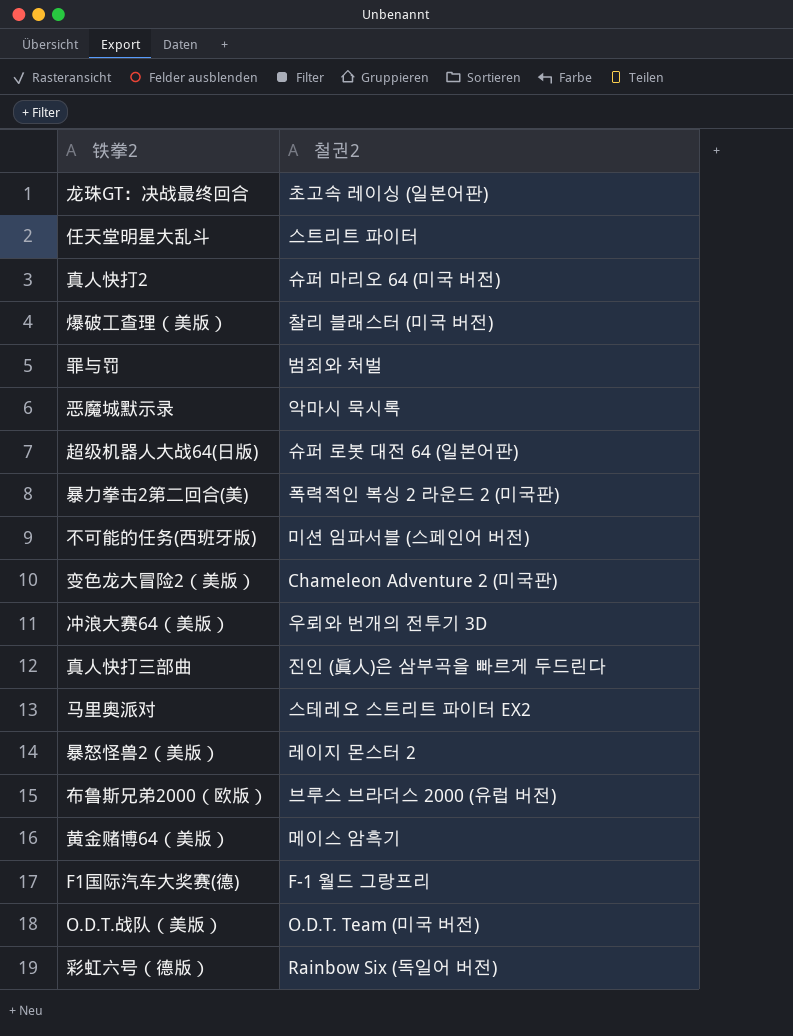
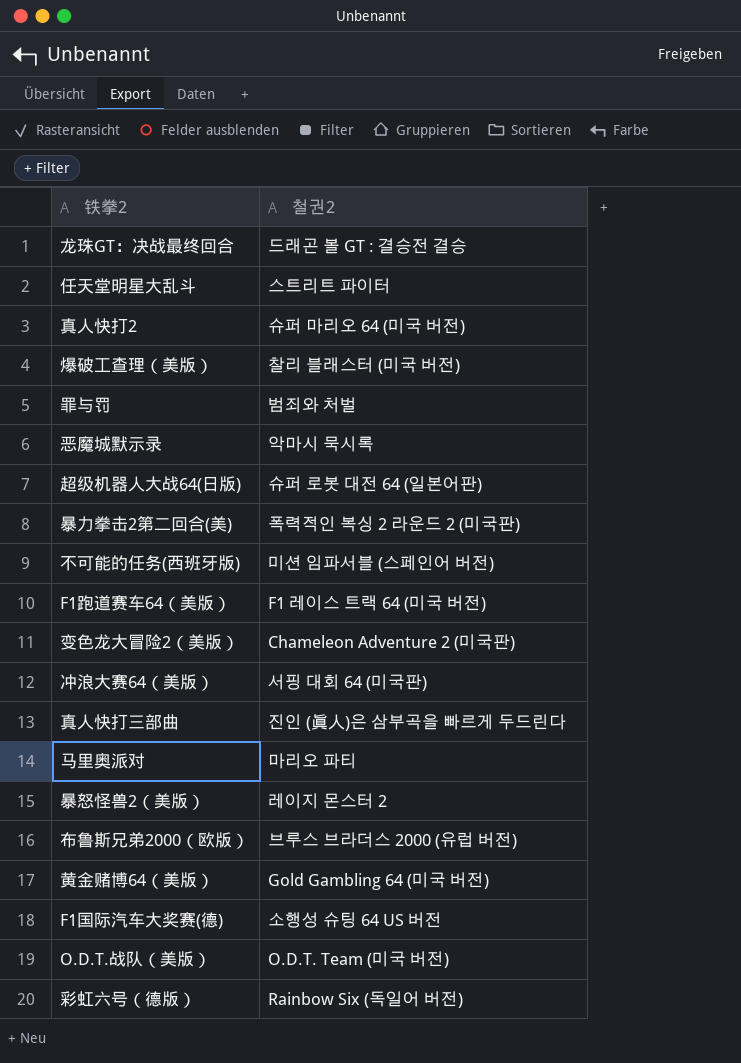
龙珠GT：决战最终回合 | 철권2: 초고속 레이싱 (일본어판) -> 드래곤 볼 GT : 결승전 결승
row F1跑道赛车64（美版）: none -> F1 레이스 트랙 64 (미국 버전)
冲浪大赛64（美版） | 철권2: 우뢰와 번개의 전투기 3D -> 서핑 대회 64 (미국판)
马里奥派对 | 철권2: 스테레오 스트리트 파이터 EX2 -> 마리오 파티
黄金赌博64（美版） | 철권2: 메이스 암흑기 -> Gold Gambling 64 (미국 버전)
F1国际汽车大奖赛(德) | 철권2: F-1 월드 그랑프리 -> 소행성 슈팅 64 US 버전

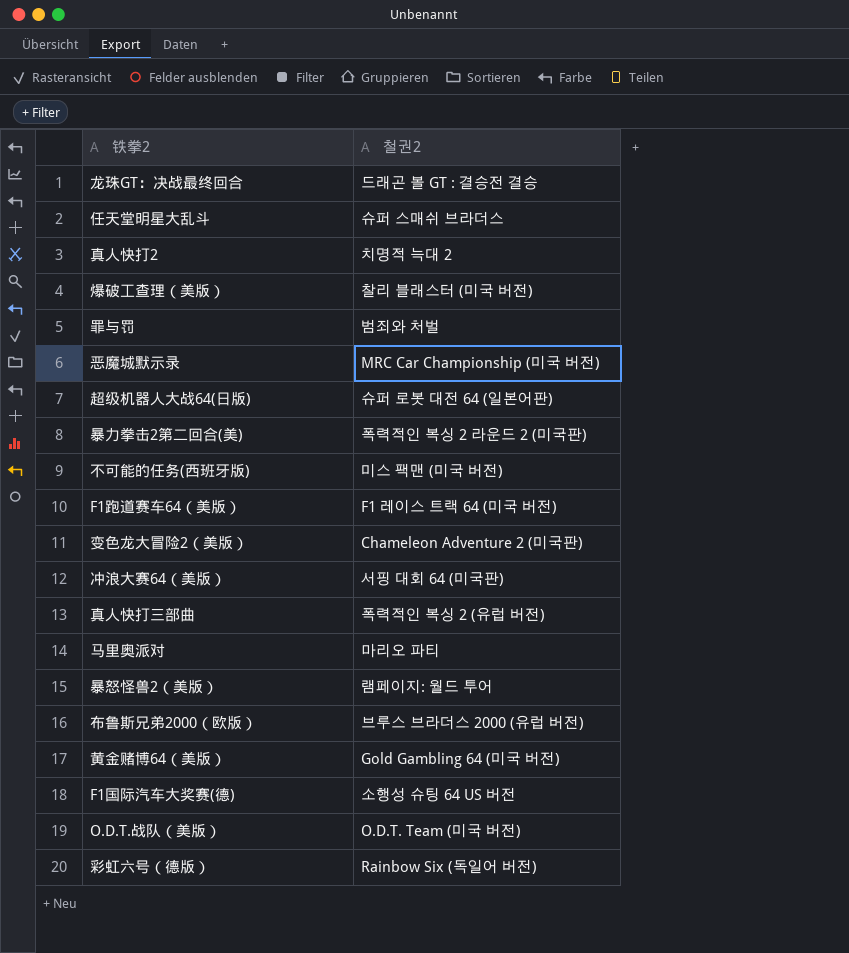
任天堂明星大乱斗 | 철권2: 스트리트 파이터 -> 슈퍼 스매쉬 브라더스
真人快打2 | 철권2: 슈퍼 마리오 64 (미국 버전) -> 치명적 늑대 2
恶魔城默示录 | 철권2: 악마시 묵시록 -> MRC Car Championship (미국 버전)
不可能的任务(西班牙版) | 철권2: 미션 임파서블 (스페인어 버전) -> 미스 팩맨 (미국 버전)
真人快打三部曲 | 철권2: 진인 (眞人)은 삼부곡을 빠르게 두드린다 -> 폭력적인 복싱 2 (유럽 버전)
暴怒怪兽2（美版） | 철권2: 레이지 몬스터 2 -> 램페이지: 월드 투어

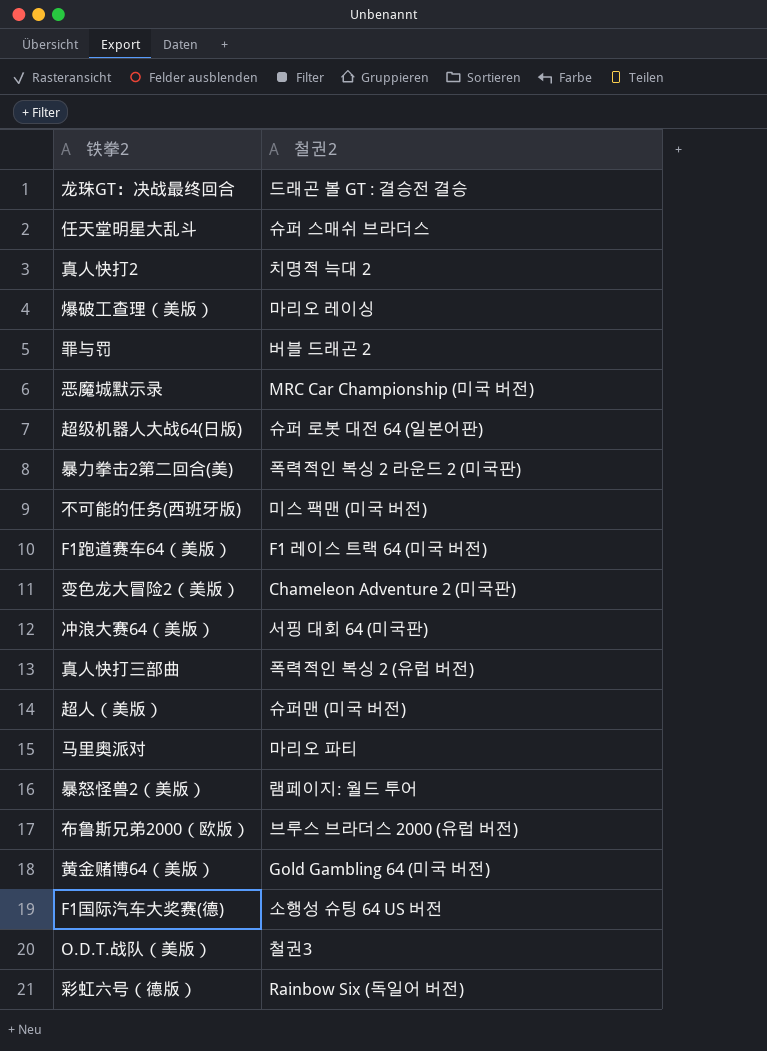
爆破工查理（美版） | 철권2: 찰리 블래스터 (미국 버전) -> 마리오 레이싱
罪与罚 | 철권2: 범죄와 처벌 -> 버블 드래곤 2
row 超人（美版）: none -> 슈퍼맨 (미국 버전)
O.D.T.战队（美版） | 철권2: O.D.T. Team (미국 버전) -> 철권3

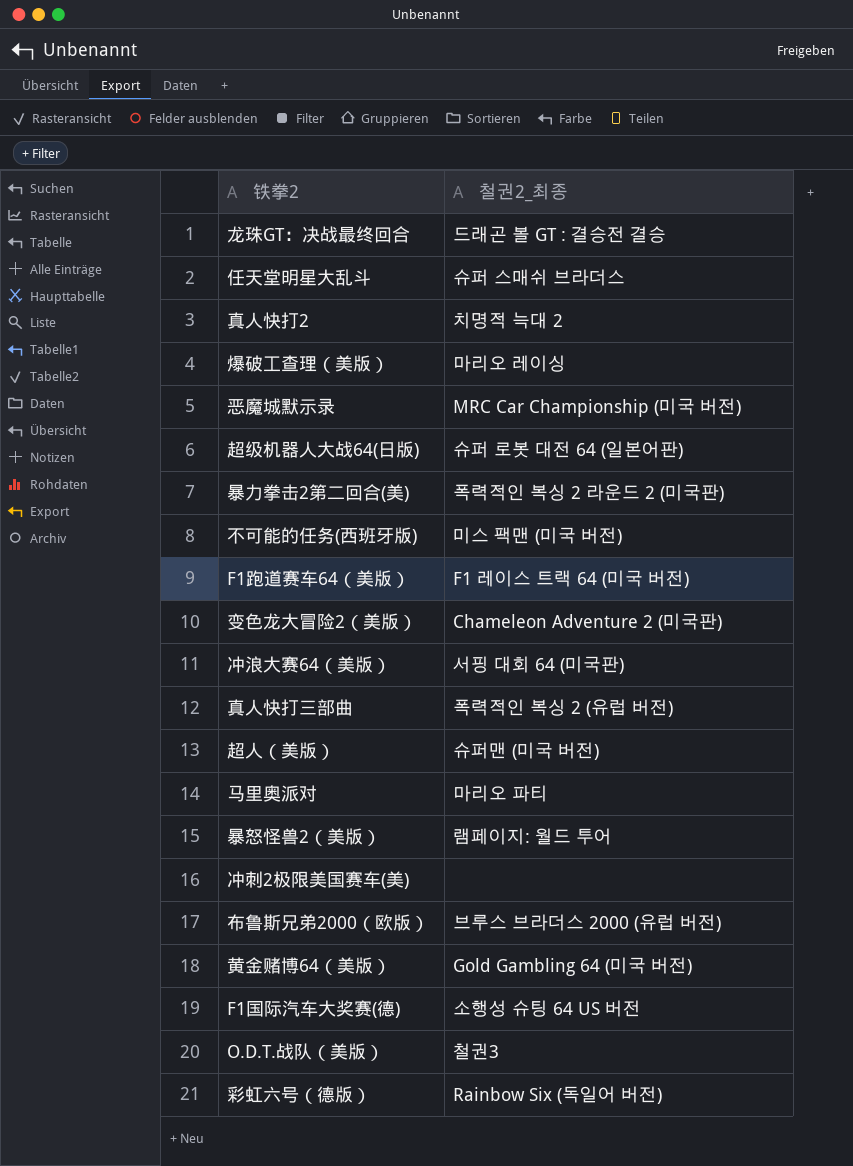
column name: 철권2 -> 철권2_최종
row 罪与罚: 버블 드래곤 2 -> none
row 冲刺2极限美国赛车(美): none -> none

